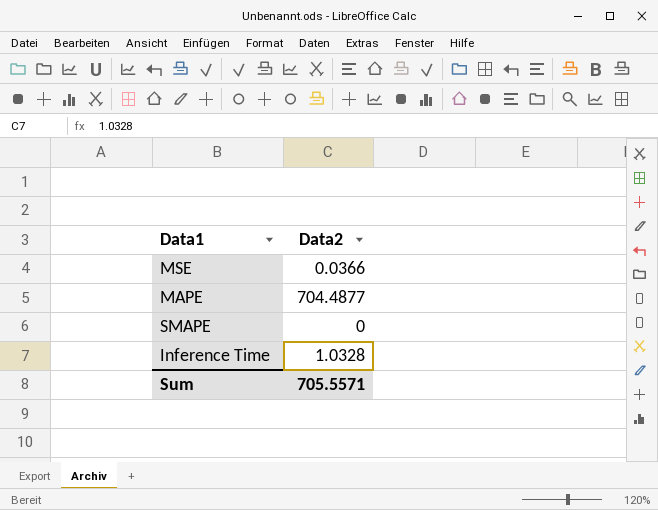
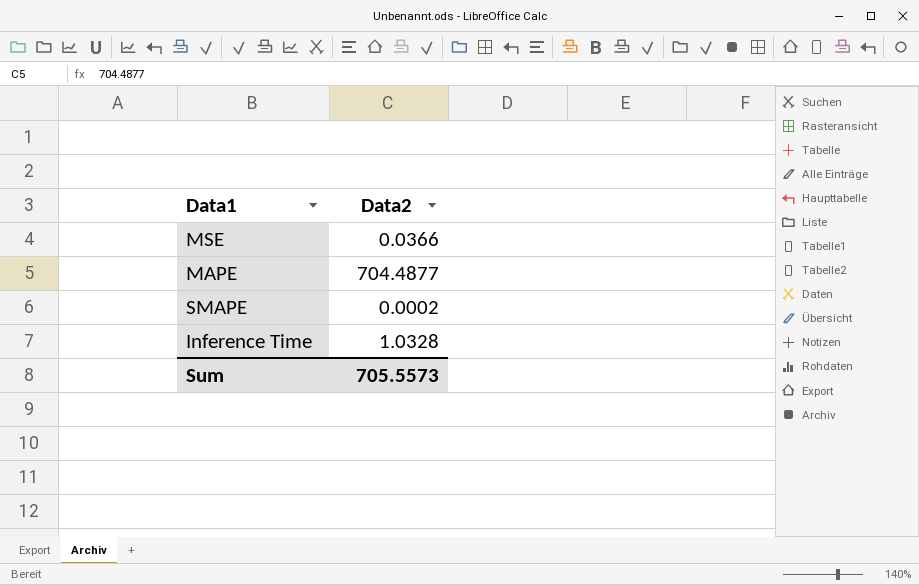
SMAPE | Data2: 0 -> 0.0002
Sum | Data2: 705.5571 -> 705.5573

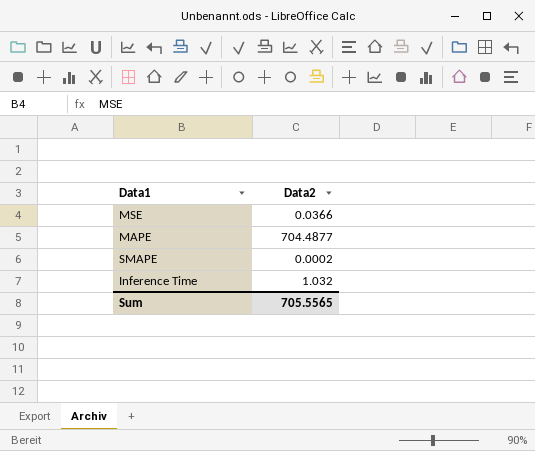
Inference Time | Data2: 1.0328 -> 1.032
Sum | Data2: 705.5573 -> 705.5565

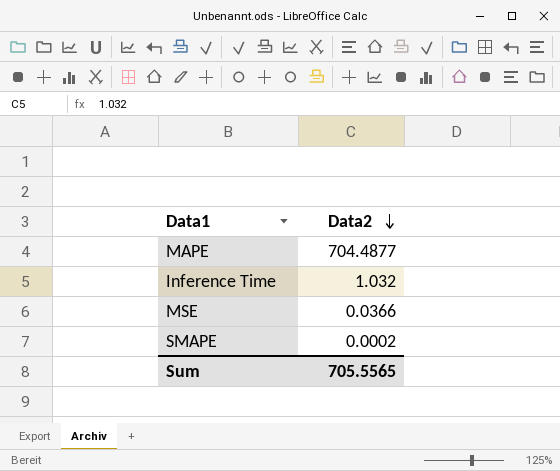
row order: none -> Data2 descending

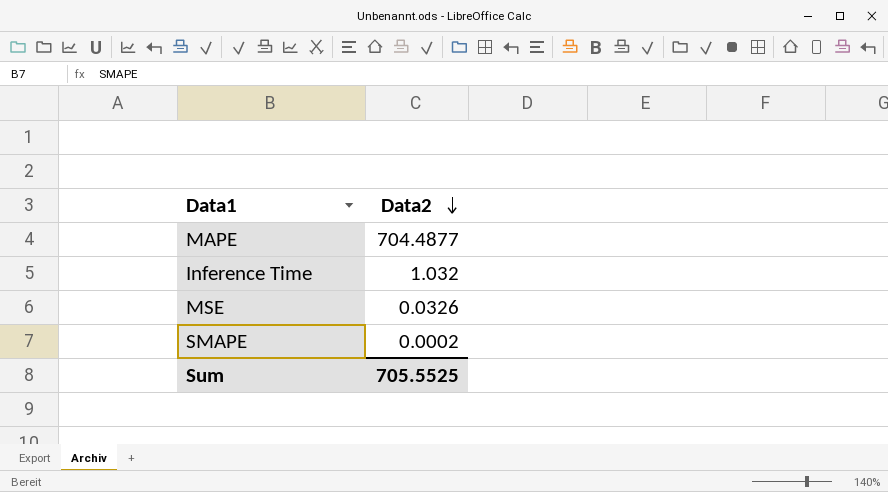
MSE | Data2: 0.0366 -> 0.0326
Sum | Data2: 705.5565 -> 705.5525

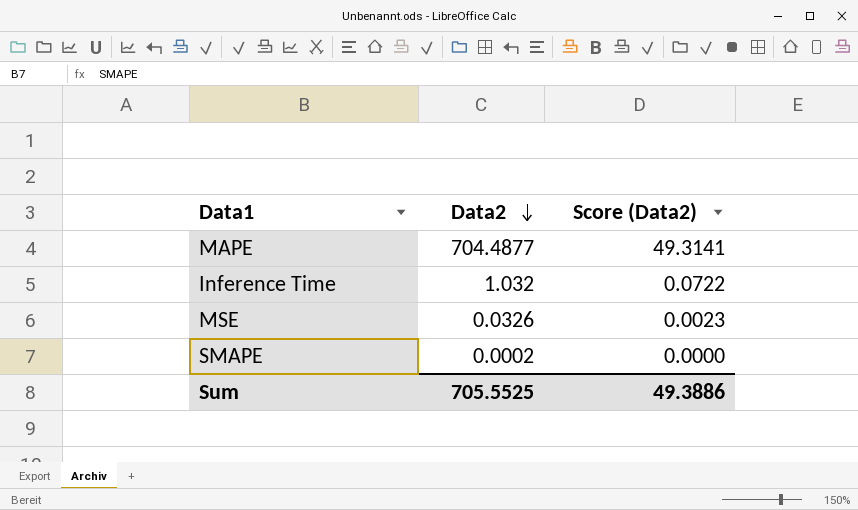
column Score (Data2) | formula: none -> [Data2] * 0.07

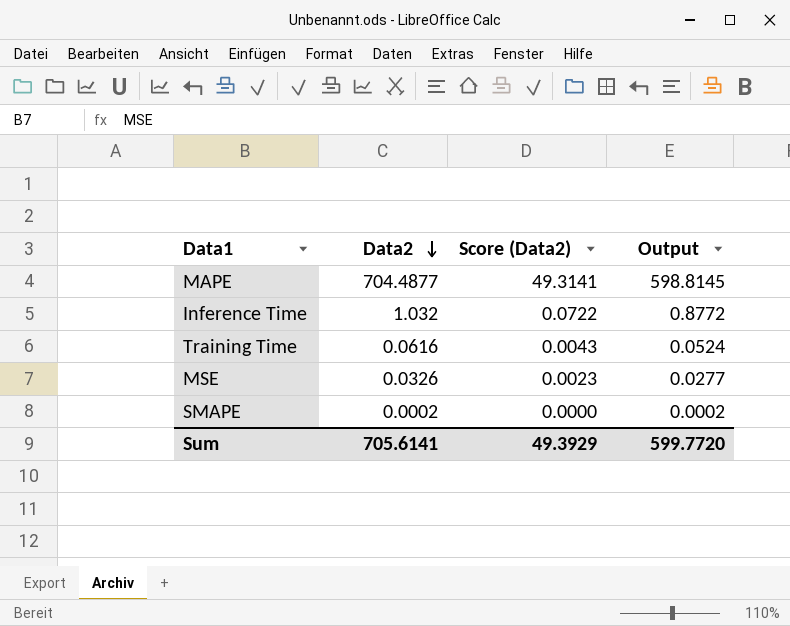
column Output | formula: none -> [Data2] * 0.85
row Training Time: none -> 0.0616 | 0.0043 | 0.0524
Sum | Data2: 705.5525 -> 705.6141
Sum | Score (Data2): 49.3886 -> 49.3929

